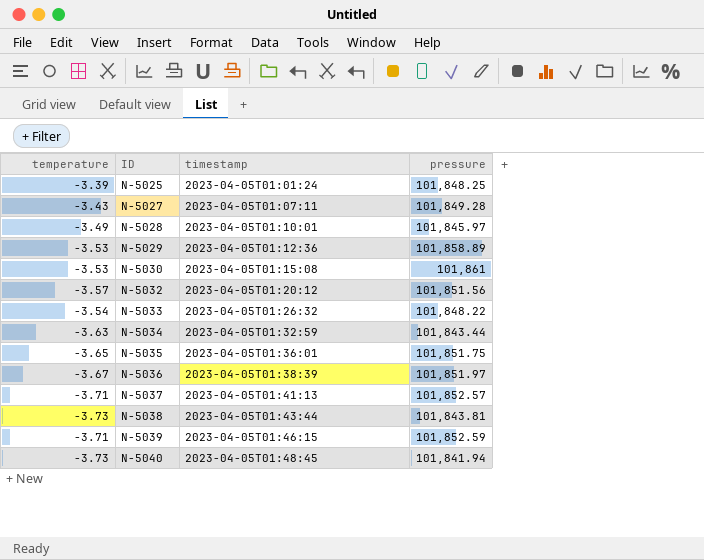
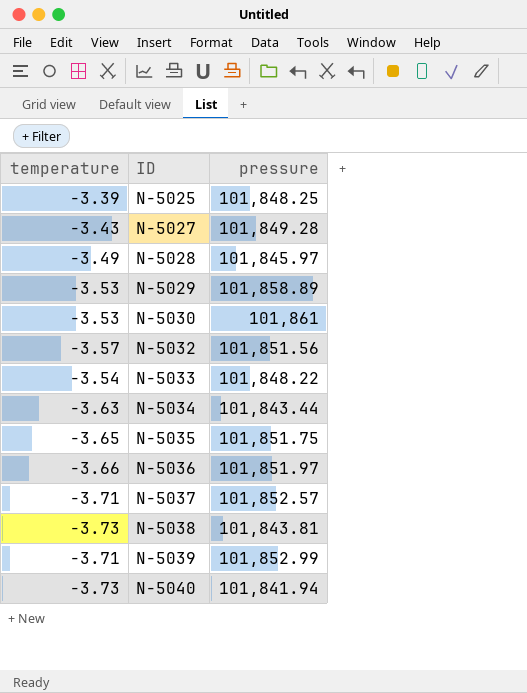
column timestamp | position: 3 -> none
N-5036 | temperature: -3.67 -> -3.66
N-5039 | pressure: 101,852.59 -> 101,852.99

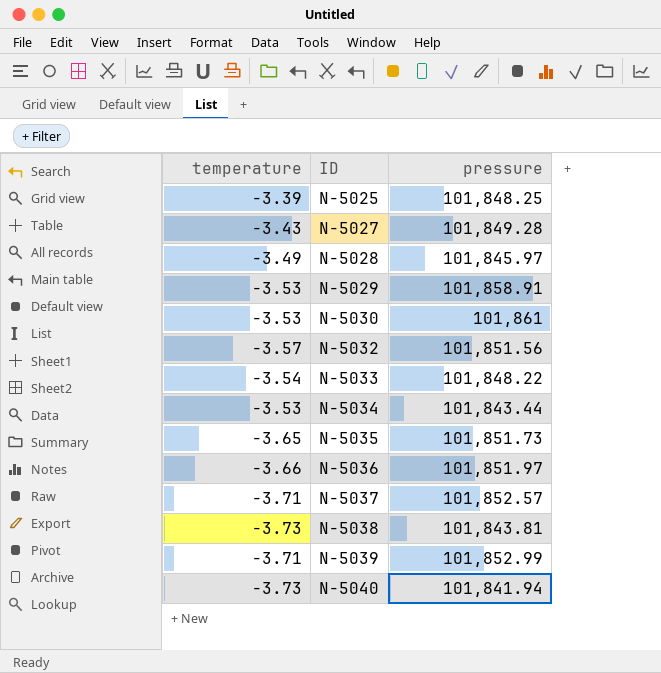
N-5029 | pressure: 101,858.89 -> 101,858.91
N-5034 | temperature: -3.63 -> -3.53
N-5035 | pressure: 101,851.75 -> 101,851.73

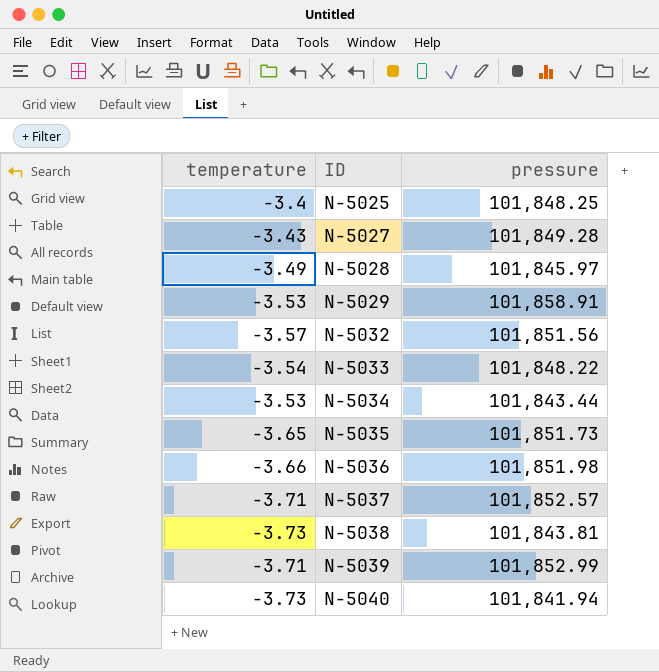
row N-5030: -3.53 | 101,861 -> none
N-5025 | temperature: -3.39 -> -3.4
N-5036 | pressure: 101,851.97 -> 101,851.98

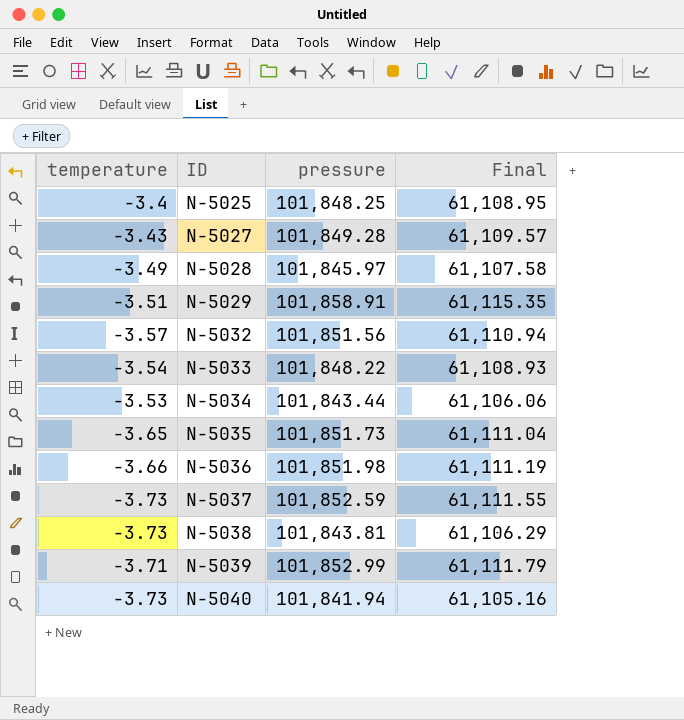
column Final | formula: none -> [pressure] * 0.6
N-5029 | temperature: -3.53 -> -3.51
N-5037 | temperature: -3.71 -> -3.73
N-5037 | pressure: 101,852.57 -> 101,852.59

